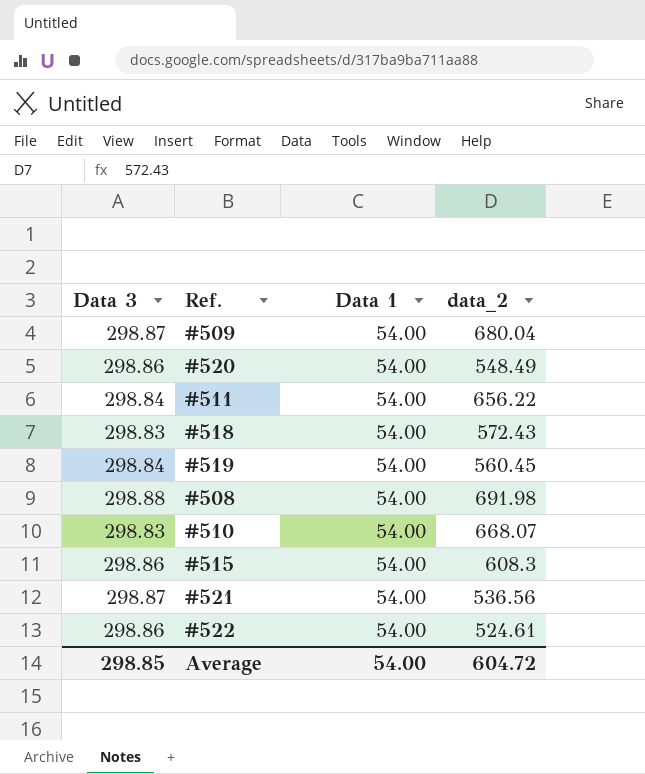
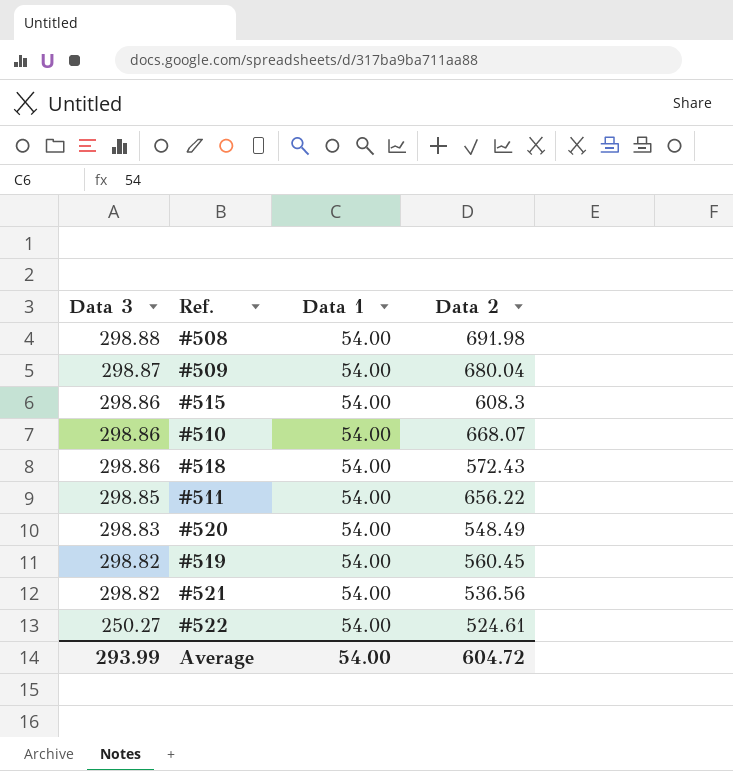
row order: none -> Data 3 descending
column name: data_2 -> Data 2
#510 | Data 3: 298.83 -> 298.86
#518 | Data 3: 298.83 -> 298.86
#511 | Data 3: 298.84 -> 298.85
#520 | Data 3: 298.86 -> 298.83
#519 | Data 3: 298.84 -> 298.82
#521 | Data 3: 298.87 -> 298.82
#522 | Data 3: 298.86 -> 250.27
Average | Data 3: 298.85 -> 293.99

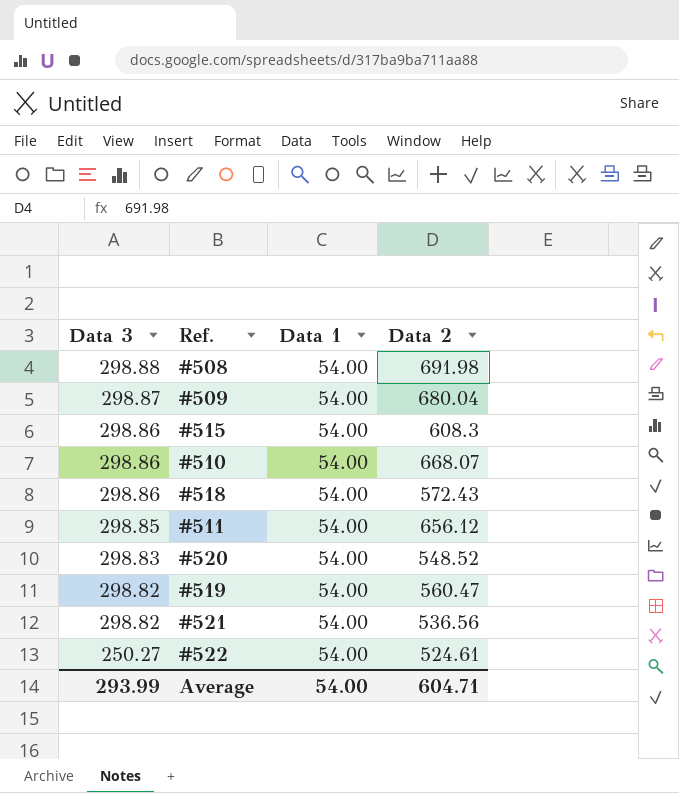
#511 | Data 2: 656.22 -> 656.12
#520 | Data 2: 548.49 -> 548.52
#519 | Data 2: 560.45 -> 560.47
Average | Data 2: 604.72 -> 604.71

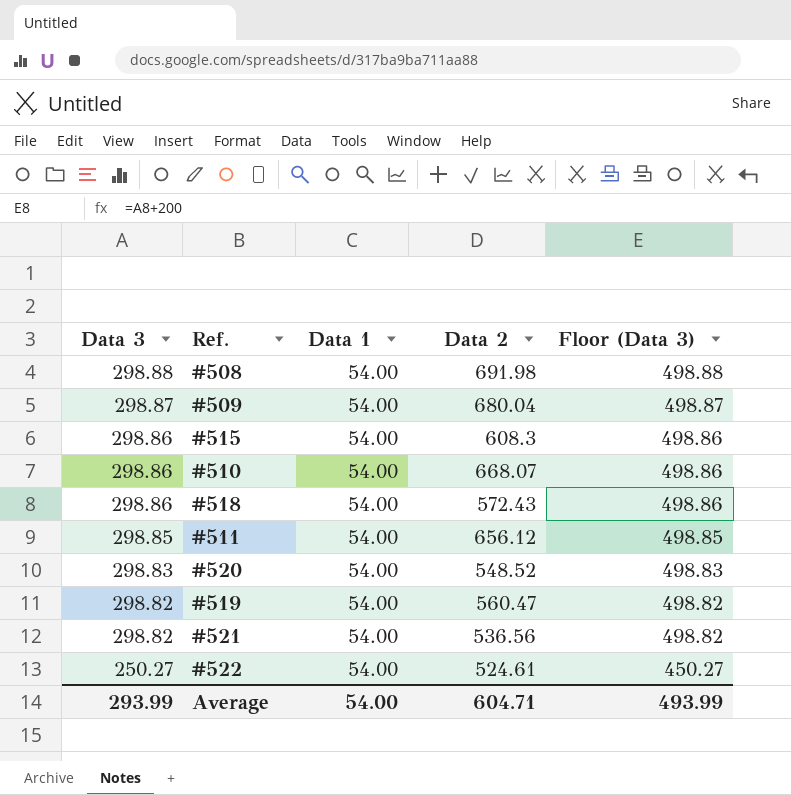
column Floor (Data 3) | formula: none -> [Data 3] + 200

